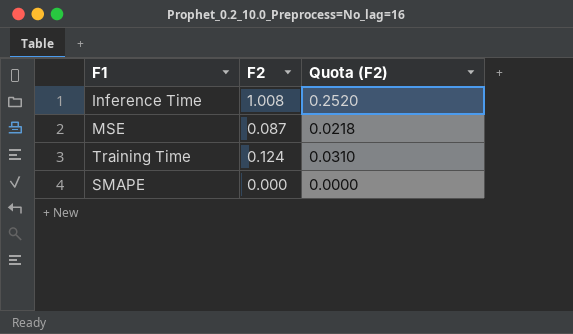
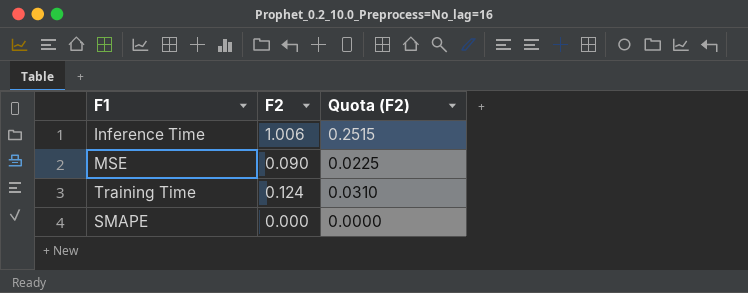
Inference Time | F2: 1.008 -> 1.006
Inference Time | Quota (F2): 0.2520 -> 0.2515
MSE | F2: 0.087 -> 0.090
MSE | Quota (F2): 0.0218 -> 0.0225

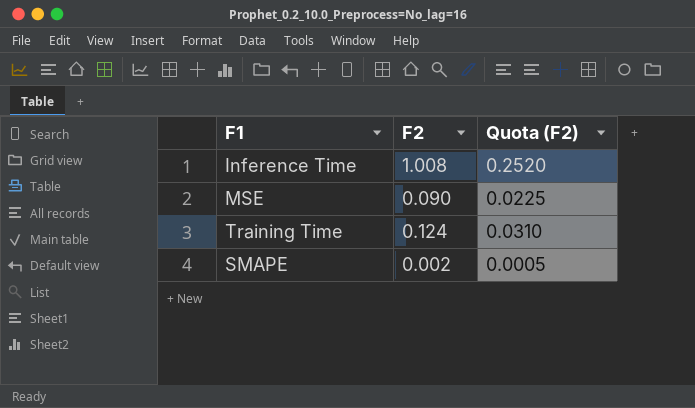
Inference Time | F2: 1.006 -> 1.008
Inference Time | Quota (F2): 0.2515 -> 0.2520
SMAPE | F2: 0.000 -> 0.002
SMAPE | Quota (F2): 0.0000 -> 0.0005

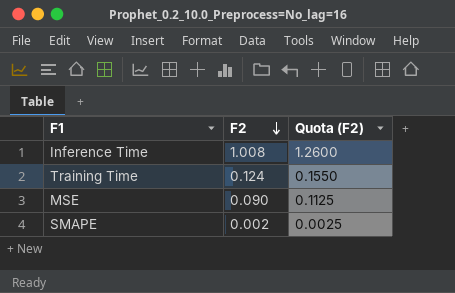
row order: none -> F2 descending
column Quota (F2) | formula: [F2] * 0.25 -> [F2] * 1.25

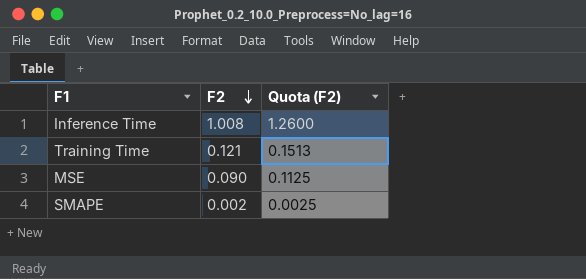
Training Time | F2: 0.124 -> 0.121
Training Time | Quota (F2): 0.1550 -> 0.1513

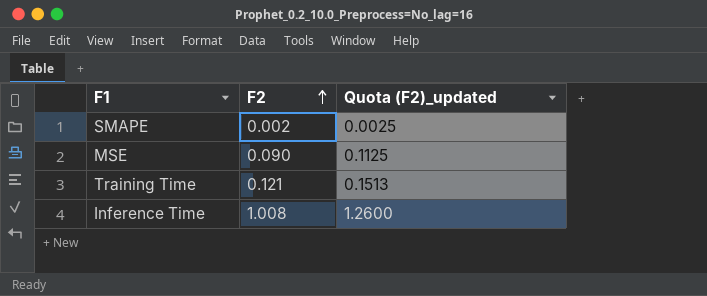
row order: F2 descending -> F2 ascending
column name: Quota (F2) -> Quota (F2)_updated

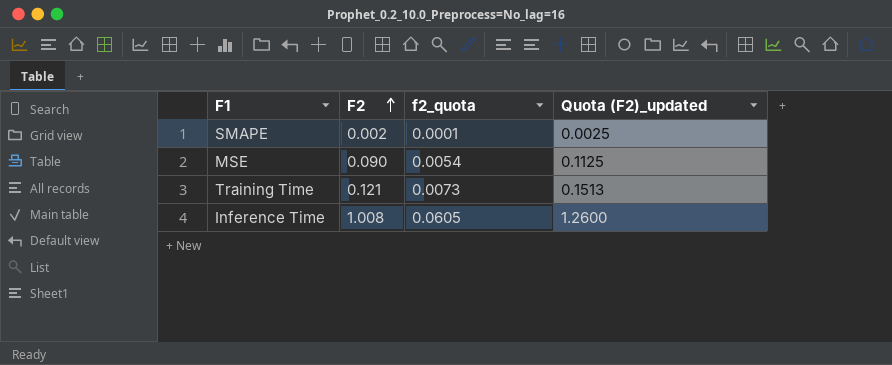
column f2_quota | formula: none -> [F2] * 0.06

